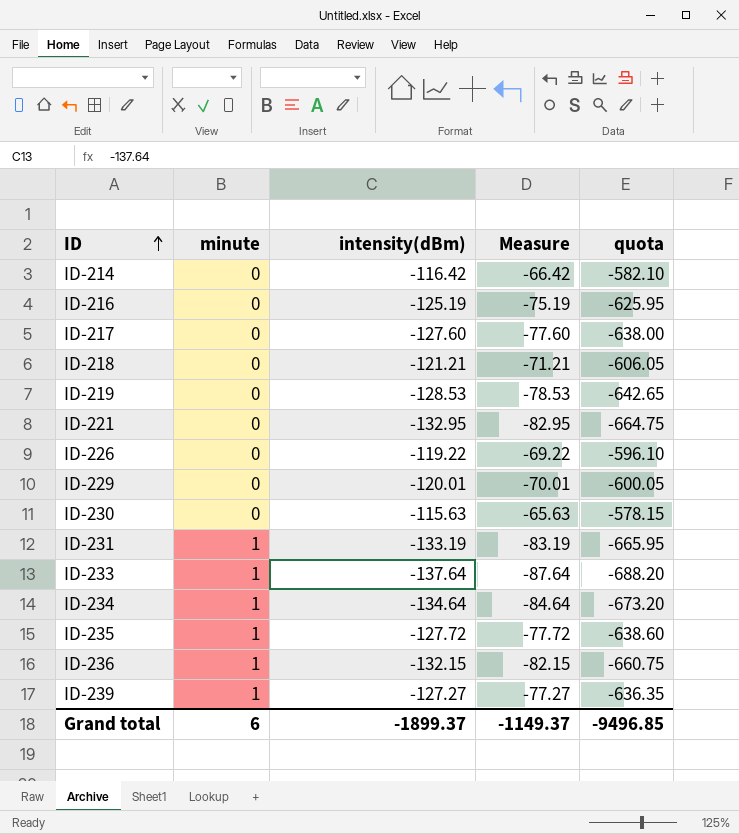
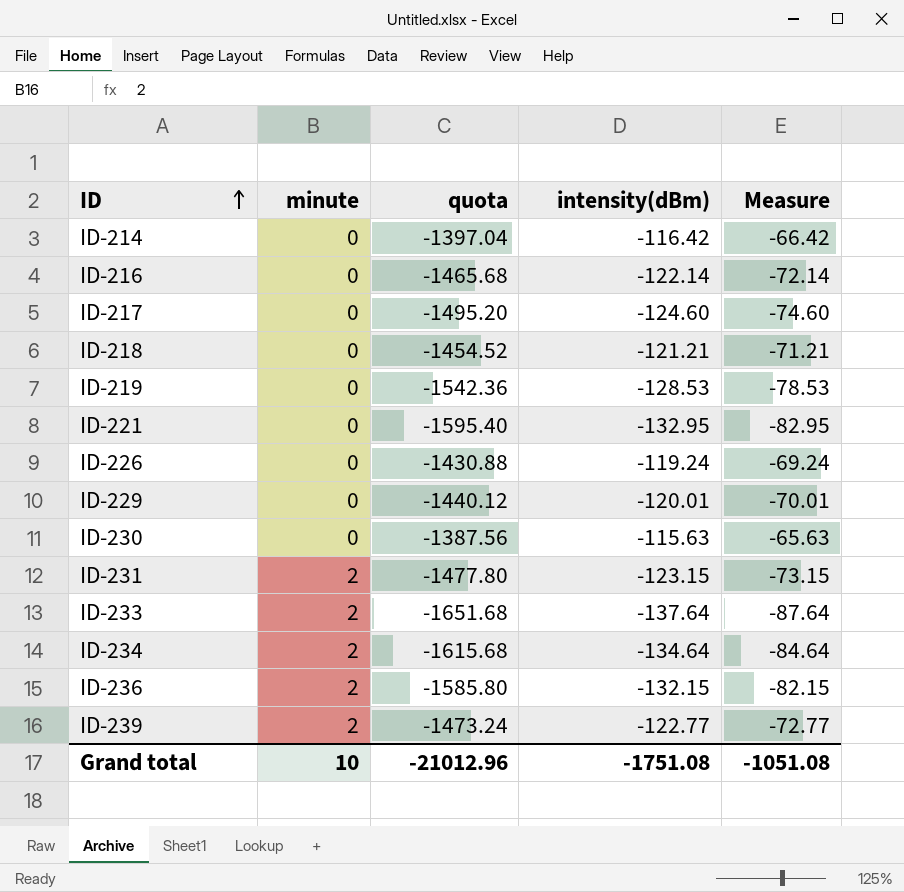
column quota | formula: [intensity(dBm)] * 5 -> [intensity(dBm)] * 12
column quota | position: 5 -> 3
row ID-235: 1 | -127.72 | -77.72 | -638.60 -> none
ID-216 | intensity(dBm): -125.19 -> -122.14
ID-216 | Measure: -75.19 -> -72.14
ID-217 | intensity(dBm): -127.60 -> -124.60
ID-217 | Measure: -77.60 -> -74.60
ID-226 | intensity(dBm): -119.22 -> -119.24
ID-226 | Measure: -69.22 -> -69.24
ID-231 | minute: 1 -> 2
ID-231 | intensity(dBm): -133.19 -> -123.15
ID-231 | Measure: -83.19 -> -73.15
ID-233 | minute: 1 -> 2
ID-234 | minute: 1 -> 2
ID-236 | minute: 1 -> 2
ID-239 | minute: 1 -> 2
ID-239 | intensity(dBm): -127.27 -> -122.77
ID-239 | Measure: -77.27 -> -72.77
Grand total | minute: 6 -> 10
Grand total | quota: -9496.85 -> -21012.96
Grand total | intensity(dBm): -1899.37 -> -1751.08
Grand total | Measure: -1149.37 -> -1051.08

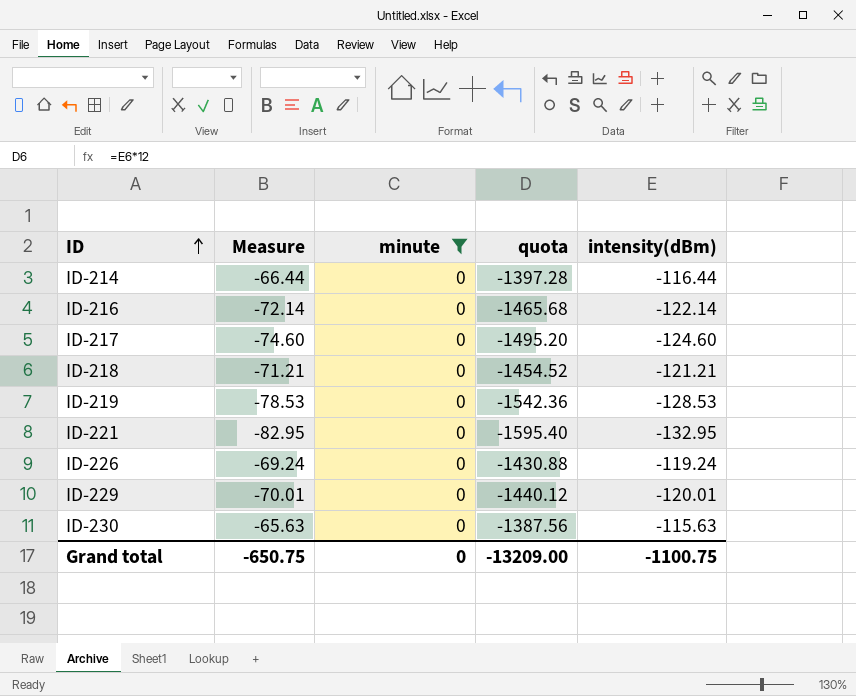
filter: none -> minute = 0
column Measure | position: 5 -> 2
ID-214 | Measure: -66.42 -> -66.44
ID-214 | quota: -1397.04 -> -1397.28
ID-214 | intensity(dBm): -116.42 -> -116.44
Grand total | Measure: -1051.08 -> -650.75
Grand total | minute: 10 -> 0
Grand total | quota: -21012.96 -> -13209.00
Grand total | intensity(dBm): -1751.08 -> -1100.75

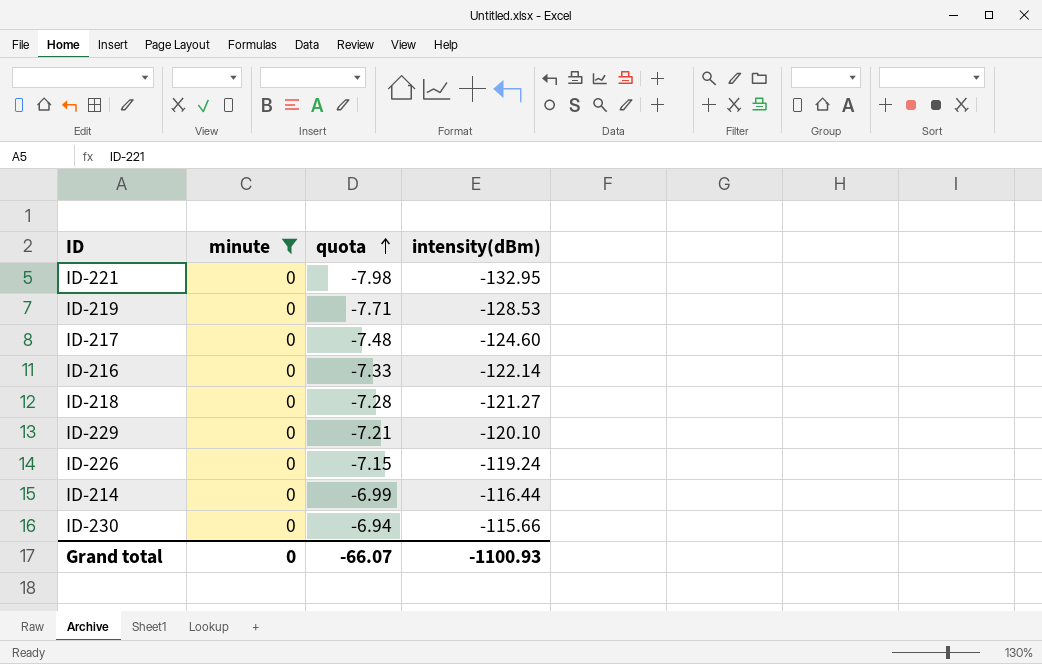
row order: ID ascending -> quota ascending
column Measure | formula: [intensity(dBm)] + 50 -> none
column quota | formula: [intensity(dBm)] * 12 -> [intensity(dBm)] * 0.06
ID-218 | intensity(dBm): -121.21 -> -121.27
ID-229 | intensity(dBm): -120.01 -> -120.10
ID-230 | intensity(dBm): -115.63 -> -115.66
Grand total | quota: -13209.00 -> -66.07
Grand total | intensity(dBm): -1100.75 -> -1100.93

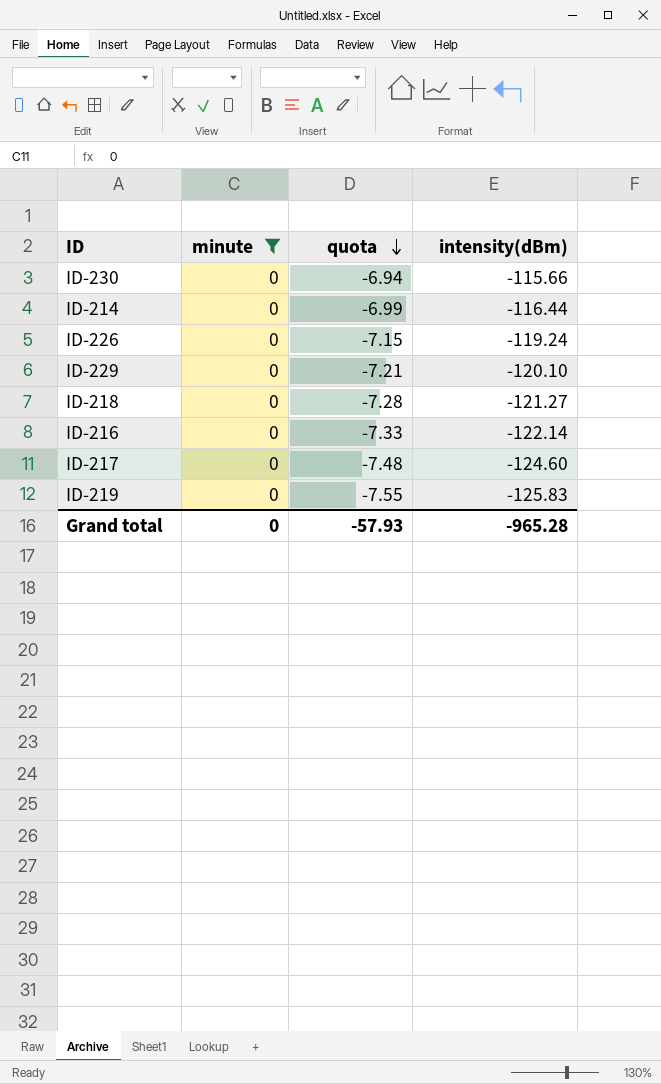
row order: quota ascending -> quota descending
row ID-221: 0 | -7.98 | -132.95 -> none
ID-219 | quota: -7.71 -> -7.55
ID-219 | intensity(dBm): -128.53 -> -125.83
Grand total | quota: -66.07 -> -57.93
Grand total | intensity(dBm): -1100.93 -> -965.28

